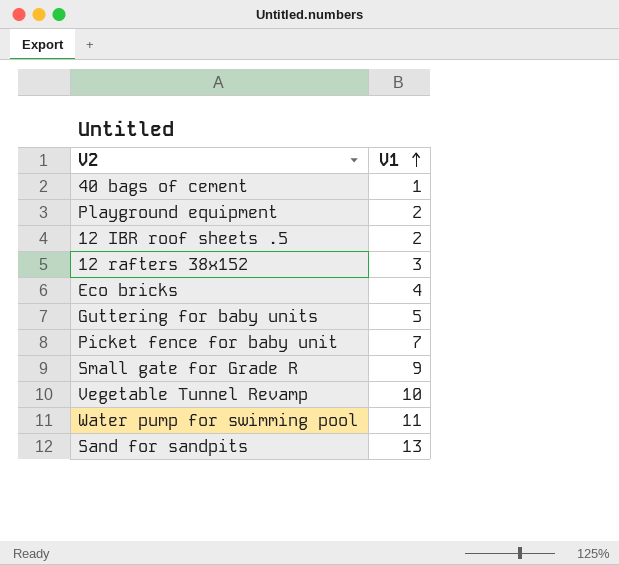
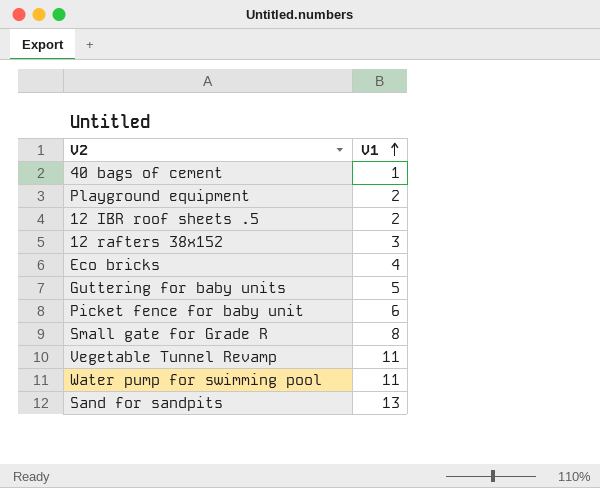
Picket fence for baby unit | V1: 7 -> 6
Small gate for Grade R | V1: 9 -> 8
Vegetable Tunnel Revamp | V1: 10 -> 11

